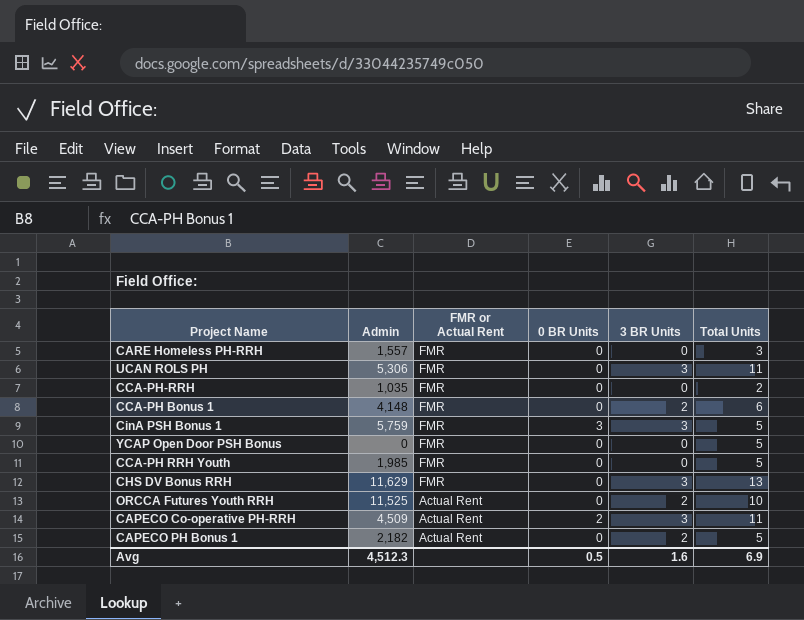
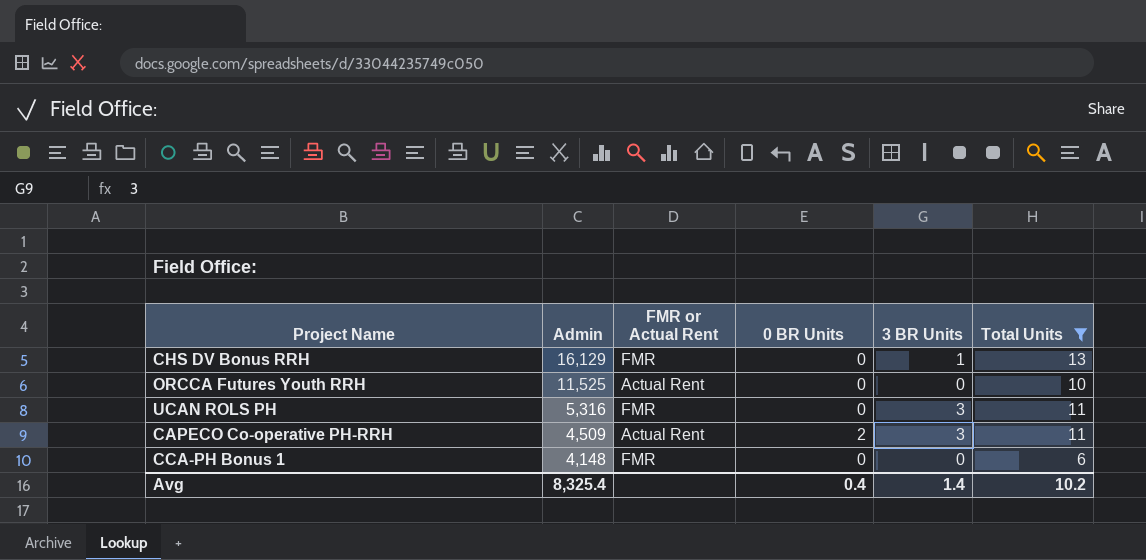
filter: none -> Total Units >= 6
row order: FMR or Actual Rent descending -> Admin descending
CHS DV Bonus RRH | Admin: 11,629 -> 16,129
CHS DV Bonus RRH | 3 BR Units: 3 -> 1
ORCCA Futures Youth RRH | 3 BR Units: 2 -> 0
UCAN ROLS PH | Admin: 5,306 -> 5,316
CCA-PH Bonus 1 | 3 BR Units: 2 -> 0
Avg | Admin: 4,512.3 -> 8,325.4
Avg | 0 BR Units: 0.5 -> 0.4
Avg | 3 BR Units: 1.6 -> 1.4
Avg | Total Units: 6.9 -> 10.2

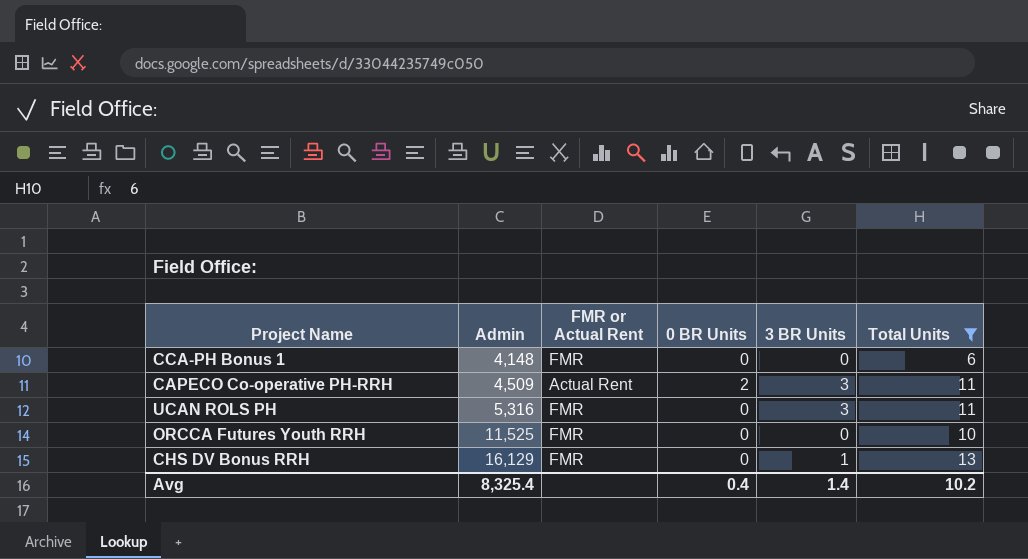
row order: Admin descending -> Admin ascending
ORCCA Futures Youth RRH | FMR or Actual Rent: Actual Rent -> FMR

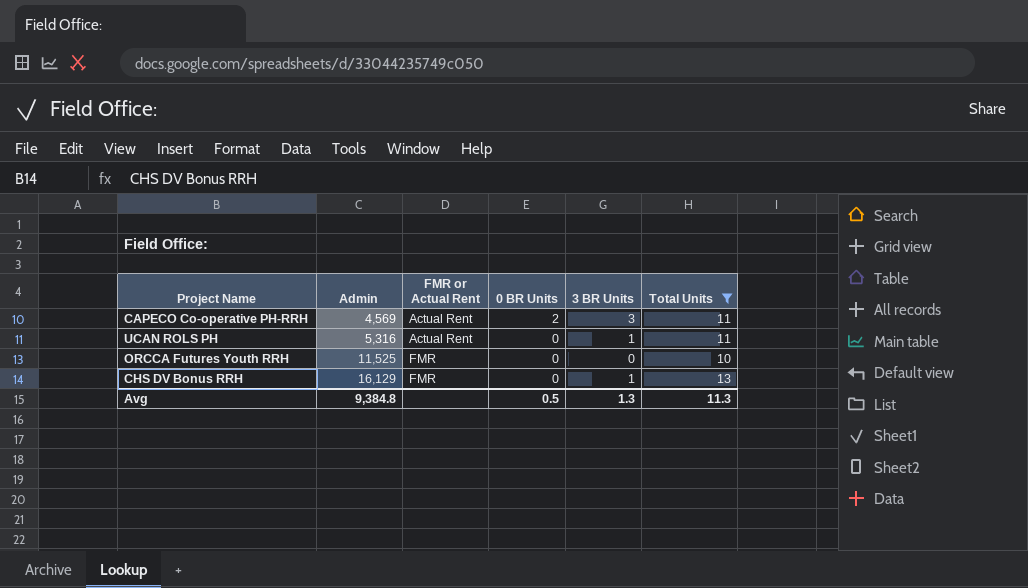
row CCA-PH Bonus 1: 4,148 | FMR | 0 | 0 | 6 -> none
CAPECO Co-operative PH-RRH | Admin: 4,509 -> 4,569
UCAN ROLS PH | FMR or Actual Rent: FMR -> Actual Rent
UCAN ROLS PH | 3 BR Units: 3 -> 1
Avg | Admin: 8,325.4 -> 9,384.8
Avg | 0 BR Units: 0.4 -> 0.5
Avg | 3 BR Units: 1.4 -> 1.3
Avg | Total Units: 10.2 -> 11.3

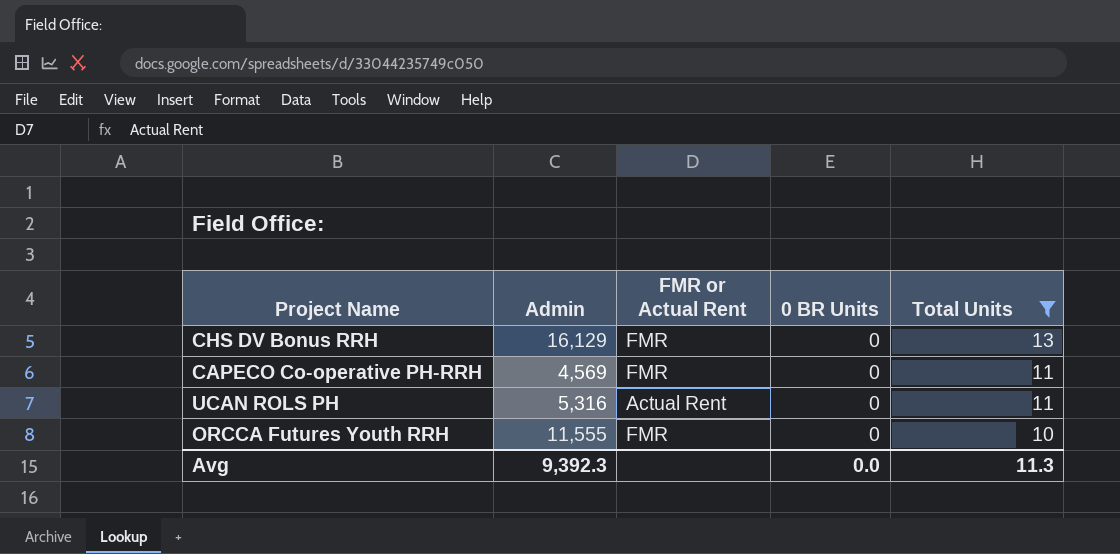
row order: Admin ascending -> Total Units descending
column 3 BR Units | position: 5 -> none
CAPECO Co-operative PH-RRH | FMR or Actual Rent: Actual Rent -> FMR
CAPECO Co-operative PH-RRH | 0 BR Units: 2 -> 0
ORCCA Futures Youth RRH | Admin: 11,525 -> 11,555
Avg | Admin: 9,384.8 -> 9,392.3
Avg | 0 BR Units: 0.5 -> 0.0

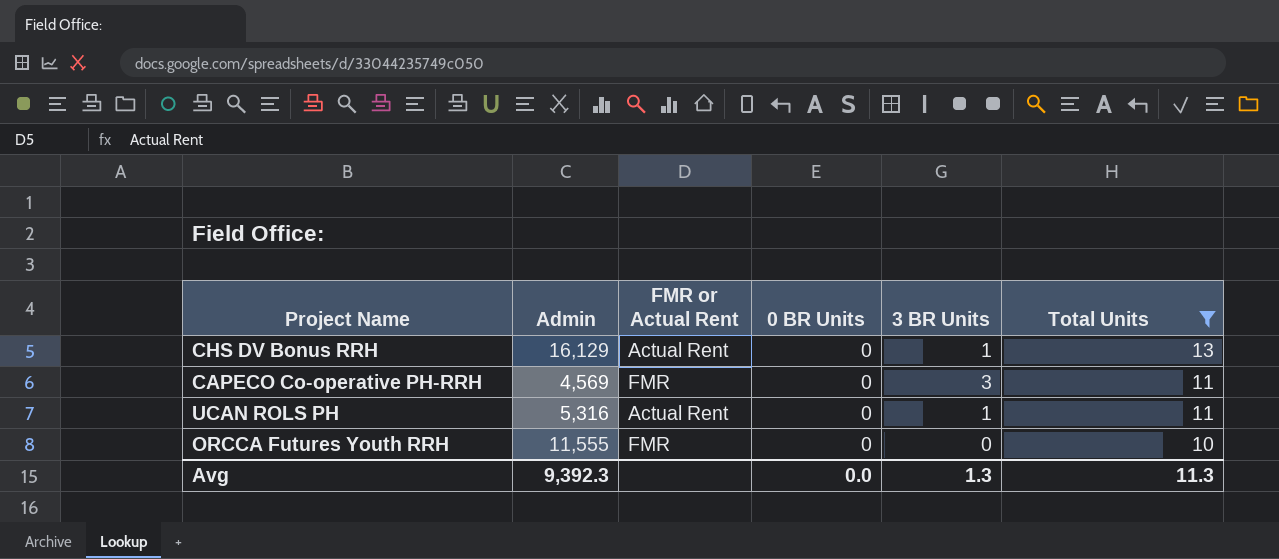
column 3 BR Units | position: none -> 5
CHS DV Bonus RRH | FMR or Actual Rent: FMR -> Actual Rent

